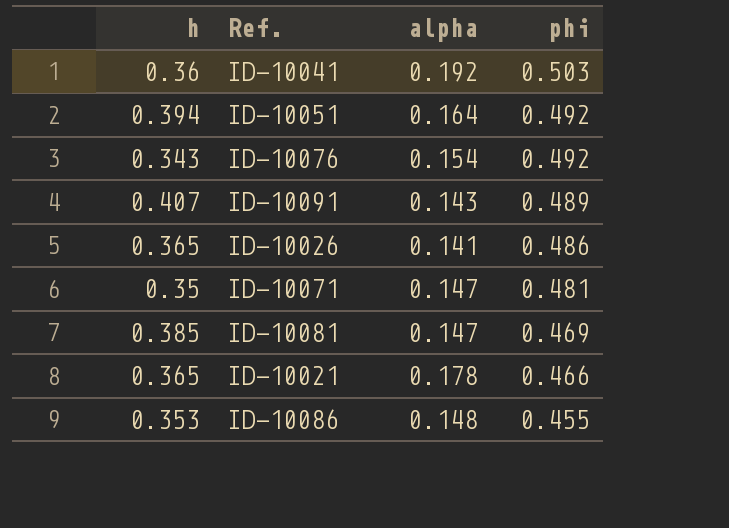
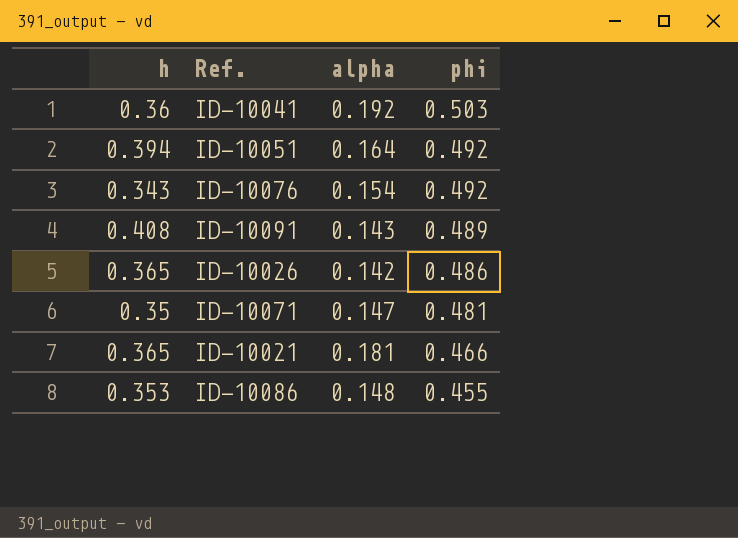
row ID-10081: 0.385 | 0.147 | 0.469 -> none
ID-10091 | h: 0.407 -> 0.408
ID-10026 | alpha: 0.141 -> 0.142
ID-10021 | alpha: 0.178 -> 0.181

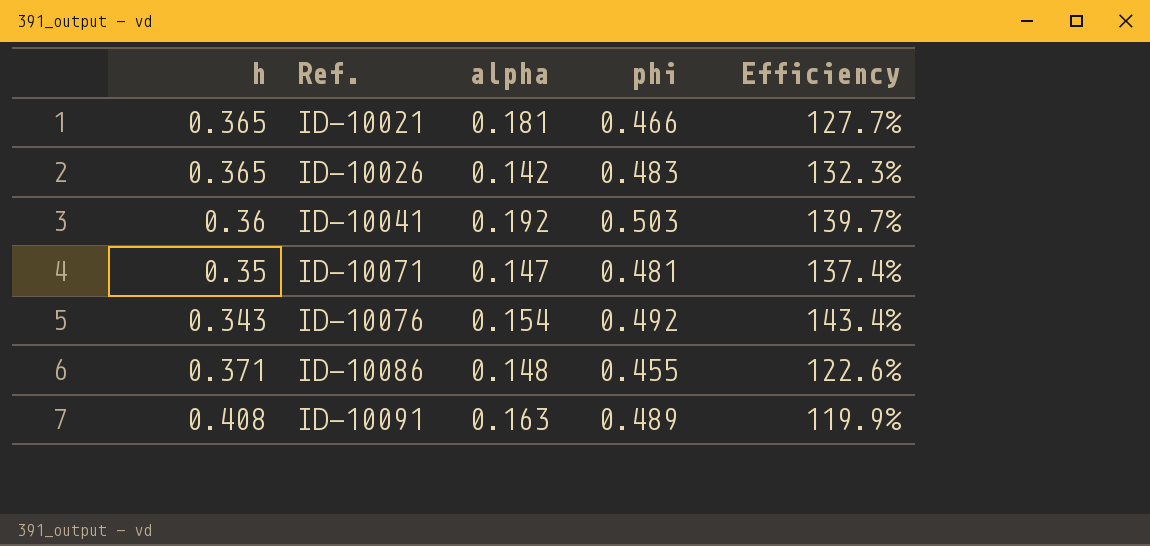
row order: phi descending -> Ref. ascending
column Efficiency | formula: none -> [phi] / [h]
row ID-10051: 0.394 | 0.164 | 0.492 -> none
ID-10026 | phi: 0.486 -> 0.483
ID-10086 | h: 0.353 -> 0.371
ID-10091 | alpha: 0.143 -> 0.163

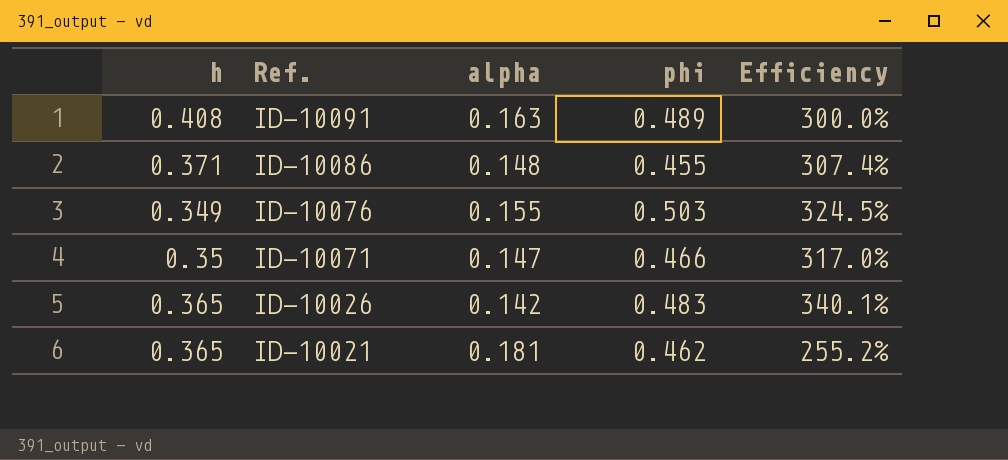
row order: Ref. ascending -> Ref. descending
column Efficiency | formula: [phi] / [h] -> [phi] / [alpha]
row ID-10041: 0.36 | 0.192 | 0.503 | 139.7% -> none
ID-10076 | h: 0.343 -> 0.349
ID-10076 | alpha: 0.154 -> 0.155
ID-10076 | phi: 0.492 -> 0.503
ID-10071 | phi: 0.481 -> 0.466
ID-10021 | phi: 0.466 -> 0.462

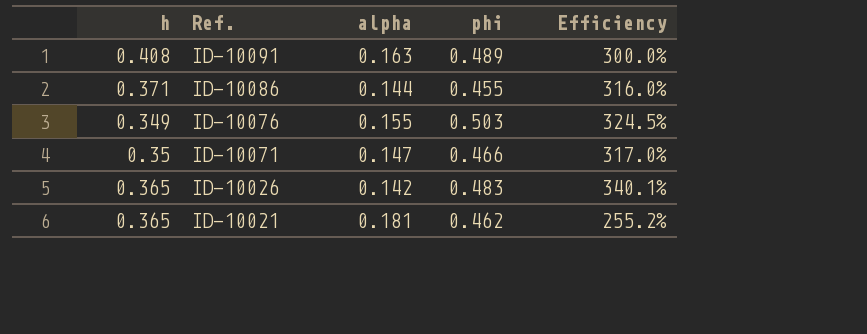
ID-10086 | alpha: 0.148 -> 0.144
ID-10086 | Efficiency: 307.4% -> 316.0%

